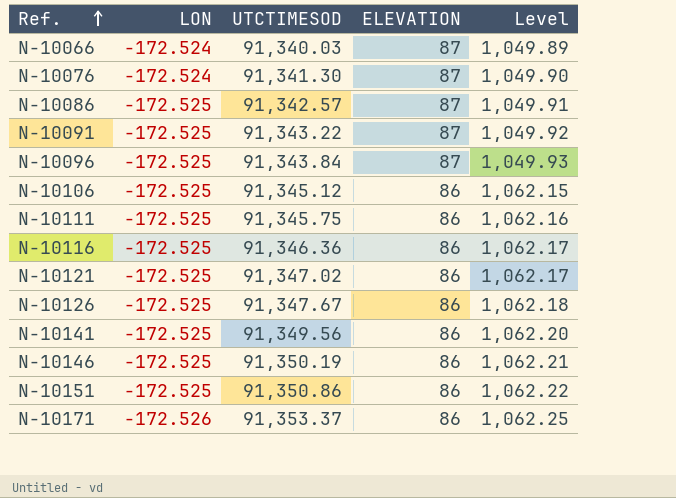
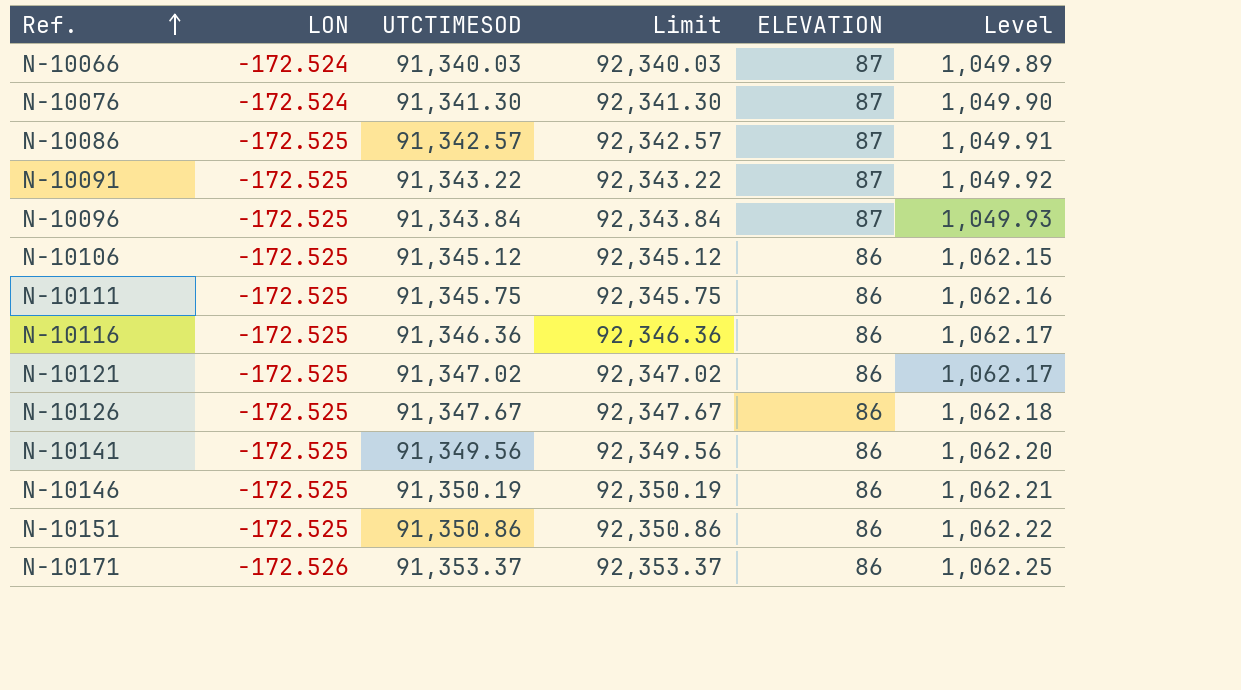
column Limit | formula: none -> [UTCTIMESOD] + 1000

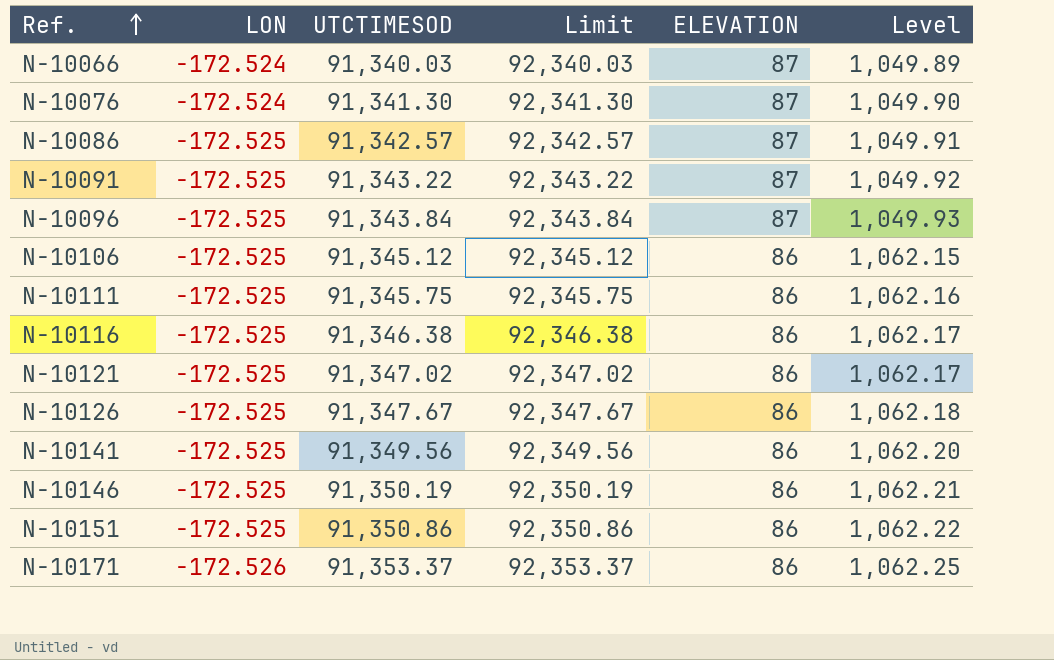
N-10116 | UTCTIMESOD: 91,346.36 -> 91,346.38
N-10116 | Limit: 92,346.36 -> 92,346.38

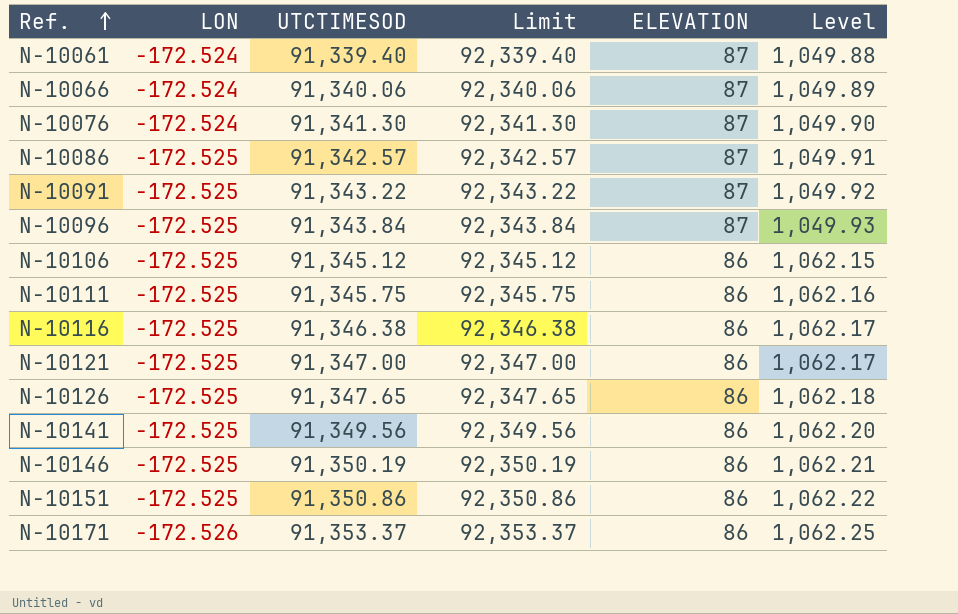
row N-10061: none -> -172.524 | 91,339.40 | 92,339.40 | 87 | 1,049.88
N-10066 | UTCTIMESOD: 91,340.03 -> 91,340.06
N-10066 | Limit: 92,340.03 -> 92,340.06
N-10121 | UTCTIMESOD: 91,347.02 -> 91,347.00
N-10121 | Limit: 92,347.02 -> 92,347.00
N-10126 | UTCTIMESOD: 91,347.67 -> 91,347.65
N-10126 | Limit: 92,347.67 -> 92,347.65

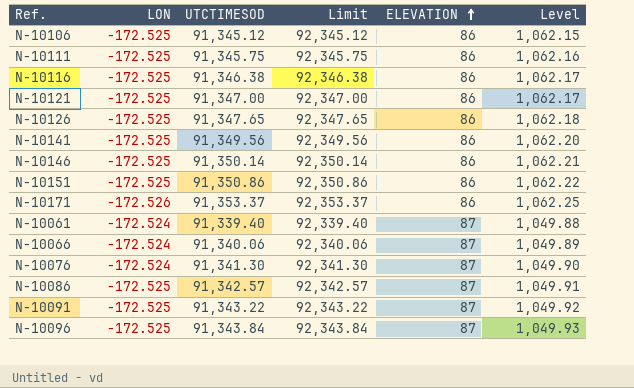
row order: Ref. ascending -> ELEVATION ascending
N-10146 | UTCTIMESOD: 91,350.19 -> 91,350.14
N-10146 | Limit: 92,350.19 -> 92,350.14

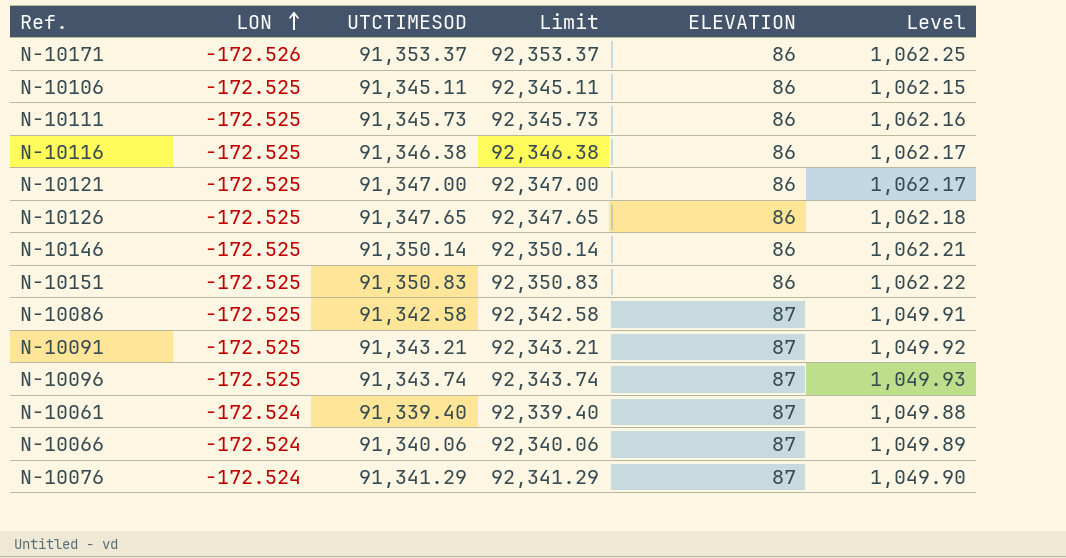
row order: ELEVATION ascending -> LON ascending
row N-10141: -172.525 | 91,349.56 | 92,349.56 | 86 | 1,062.20 -> none
N-10106 | UTCTIMESOD: 91,345.12 -> 91,345.11
N-10106 | Limit: 92,345.12 -> 92,345.11
N-10111 | UTCTIMESOD: 91,345.75 -> 91,345.73
N-10111 | Limit: 92,345.75 -> 92,345.73
N-10151 | UTCTIMESOD: 91,350.86 -> 91,350.83
N-10151 | Limit: 92,350.86 -> 92,350.83
N-10086 | UTCTIMESOD: 91,342.57 -> 91,342.58
N-10086 | Limit: 92,342.57 -> 92,342.58
N-10091 | UTCTIMESOD: 91,343.22 -> 91,343.21
N-10091 | Limit: 92,343.22 -> 92,343.21
N-10096 | UTCTIMESOD: 91,343.84 -> 91,343.74
N-10096 | Limit: 92,343.84 -> 92,343.74
N-10076 | UTCTIMESOD: 91,341.30 -> 91,341.29
N-10076 | Limit: 92,341.30 -> 92,341.29

